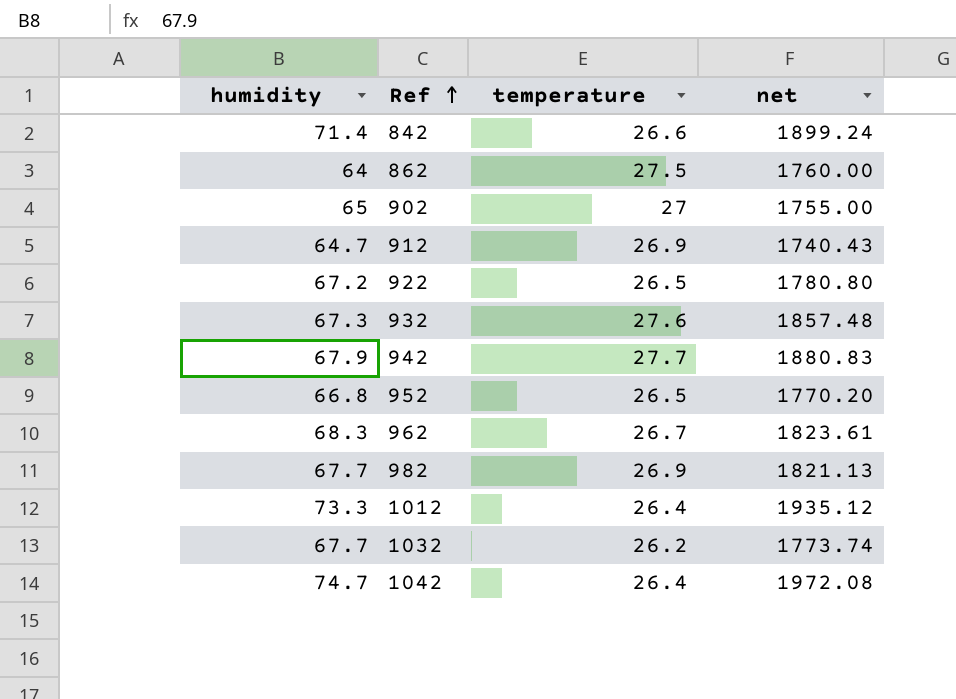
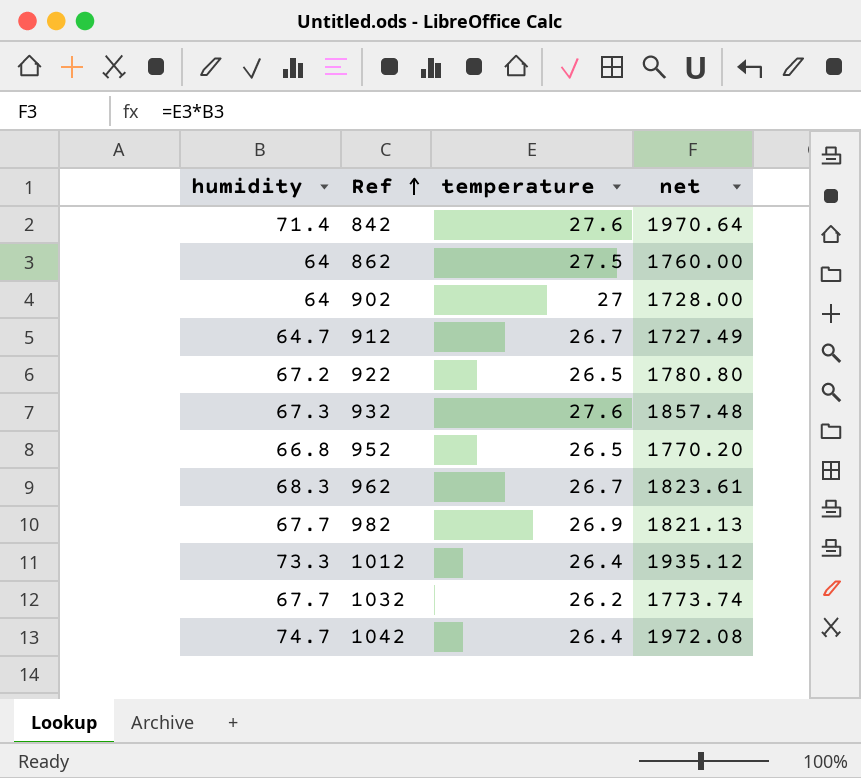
row 942: 67.9 | 27.7 | 1880.83 -> none
842 | temperature: 26.6 -> 27.6
842 | net: 1899.24 -> 1970.64
902 | humidity: 65 -> 64
902 | net: 1755.00 -> 1728.00
912 | temperature: 26.9 -> 26.7
912 | net: 1740.43 -> 1727.49

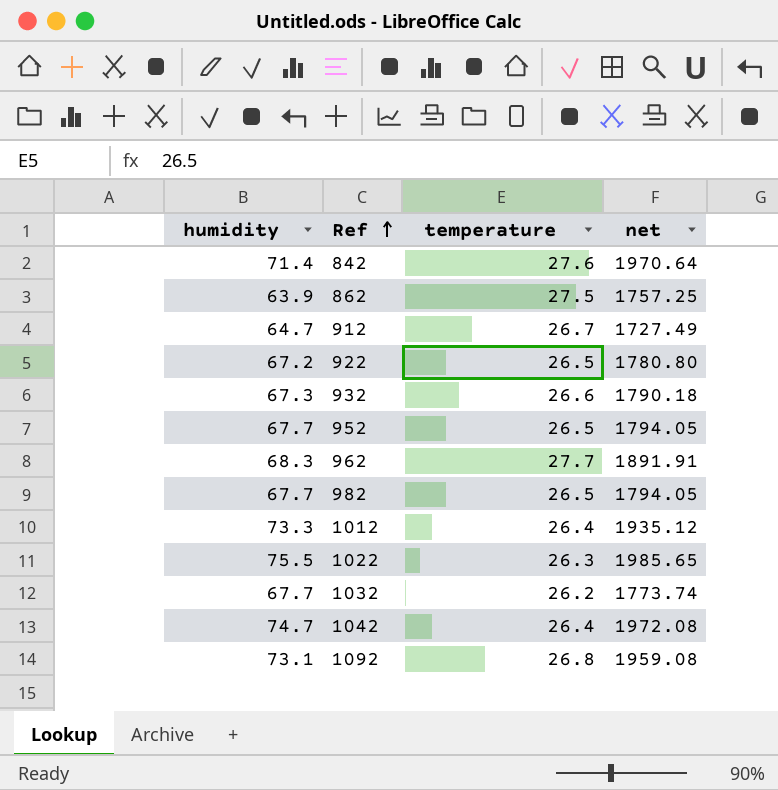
row 902: 64 | 27 | 1728.00 -> none
862 | humidity: 64 -> 63.9
862 | net: 1760.00 -> 1757.25
932 | temperature: 27.6 -> 26.6
932 | net: 1857.48 -> 1790.18
952 | humidity: 66.8 -> 67.7
952 | net: 1770.20 -> 1794.05
962 | temperature: 26.7 -> 27.7
962 | net: 1823.61 -> 1891.91
982 | temperature: 26.9 -> 26.5
982 | net: 1821.13 -> 1794.05
row 1022: none -> 75.5 | 26.3 | 1985.65
row 1092: none -> 73.1 | 26.8 | 1959.08

